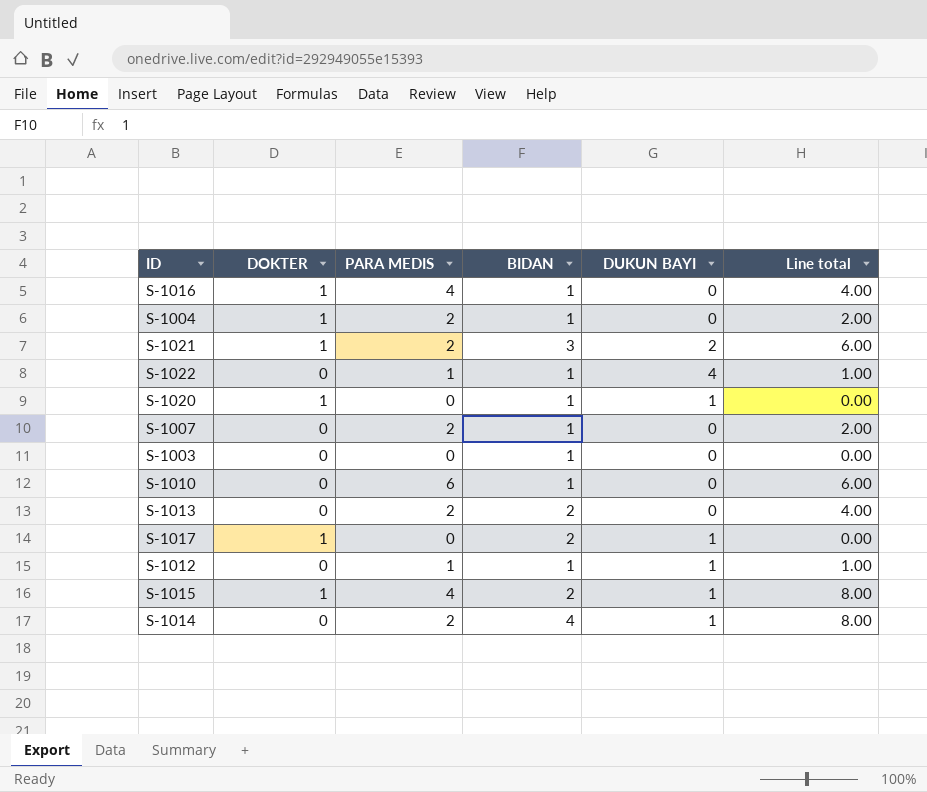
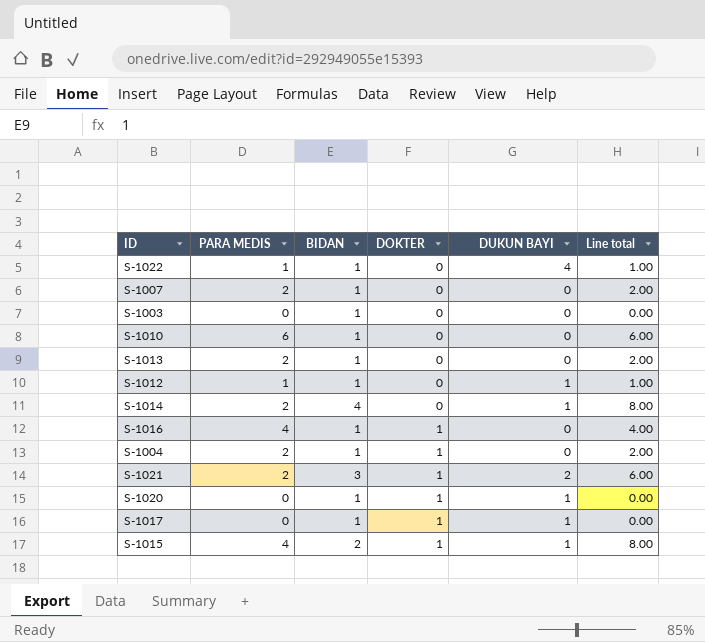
row order: none -> DOKTER ascending
column DOKTER | position: 2 -> 4
S-1013 | BIDAN: 2 -> 1
S-1013 | Line total: 4.00 -> 2.00
S-1017 | BIDAN: 2 -> 1

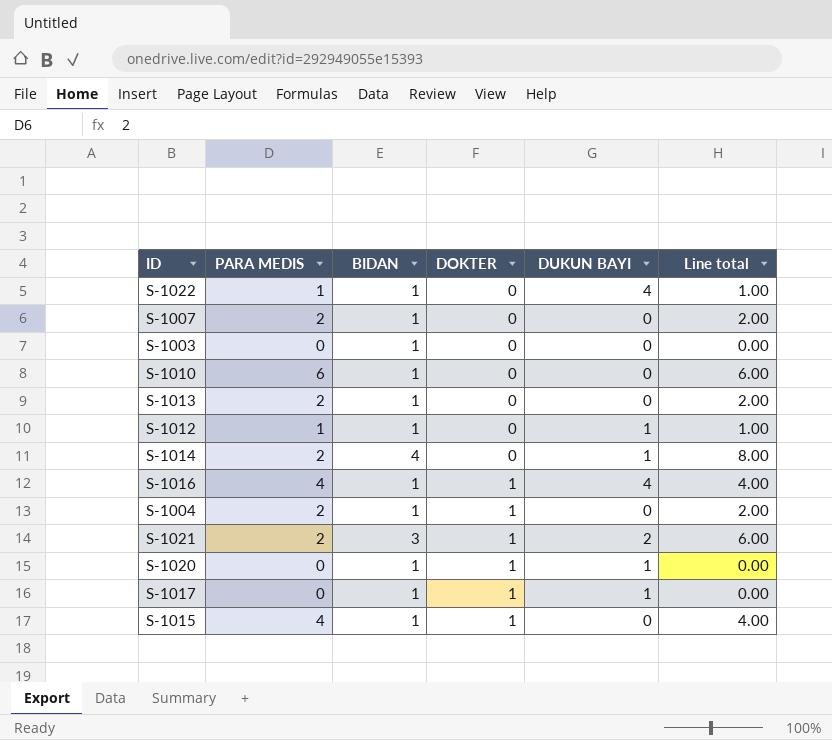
S-1016 | DUKUN BAYI: 0 -> 4
S-1015 | BIDAN: 2 -> 1
S-1015 | DUKUN BAYI: 1 -> 0
S-1015 | Line total: 8.00 -> 4.00

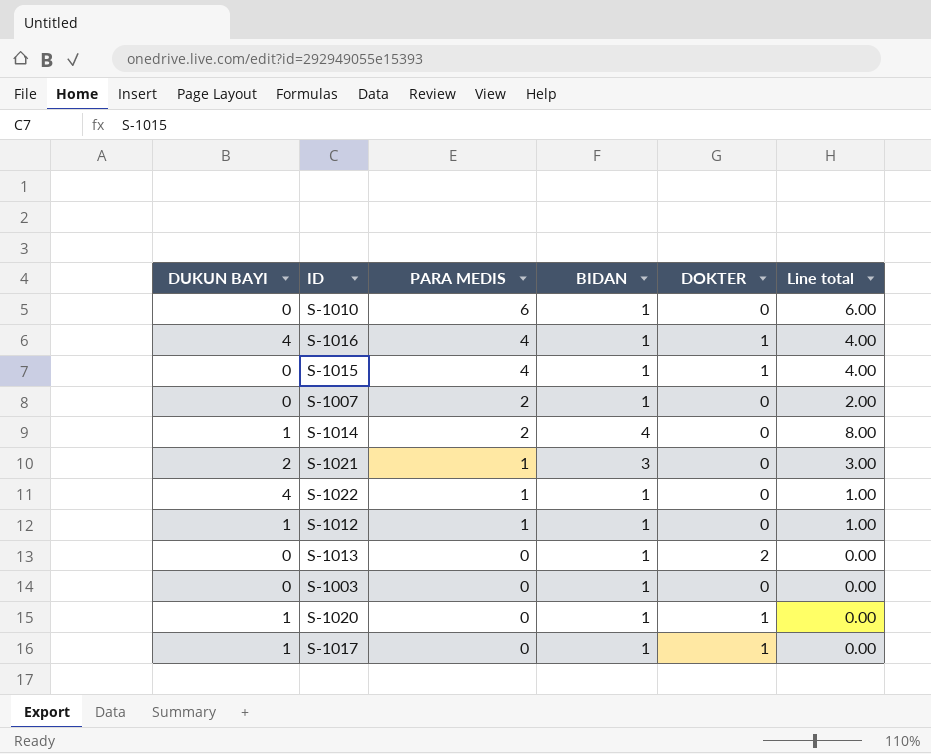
row order: DOKTER ascending -> PARA MEDIS descending
column DUKUN BAYI | position: 5 -> 1
row S-1004: 2 | 1 | 1 | 0 | 2.00 -> none
S-1021 | PARA MEDIS: 2 -> 1
S-1021 | DOKTER: 1 -> 0
S-1021 | Line total: 6.00 -> 3.00
S-1013 | PARA MEDIS: 2 -> 0
S-1013 | DOKTER: 0 -> 2
S-1013 | Line total: 2.00 -> 0.00

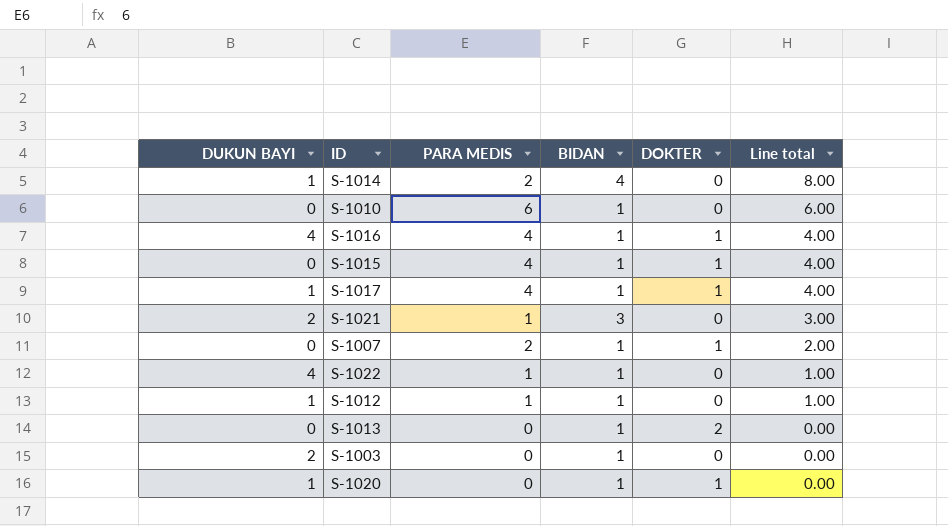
row order: PARA MEDIS descending -> Line total descending
S-1017 | PARA MEDIS: 0 -> 4
S-1017 | Line total: 0.00 -> 4.00
S-1007 | DOKTER: 0 -> 1
S-1003 | DUKUN BAYI: 0 -> 2

